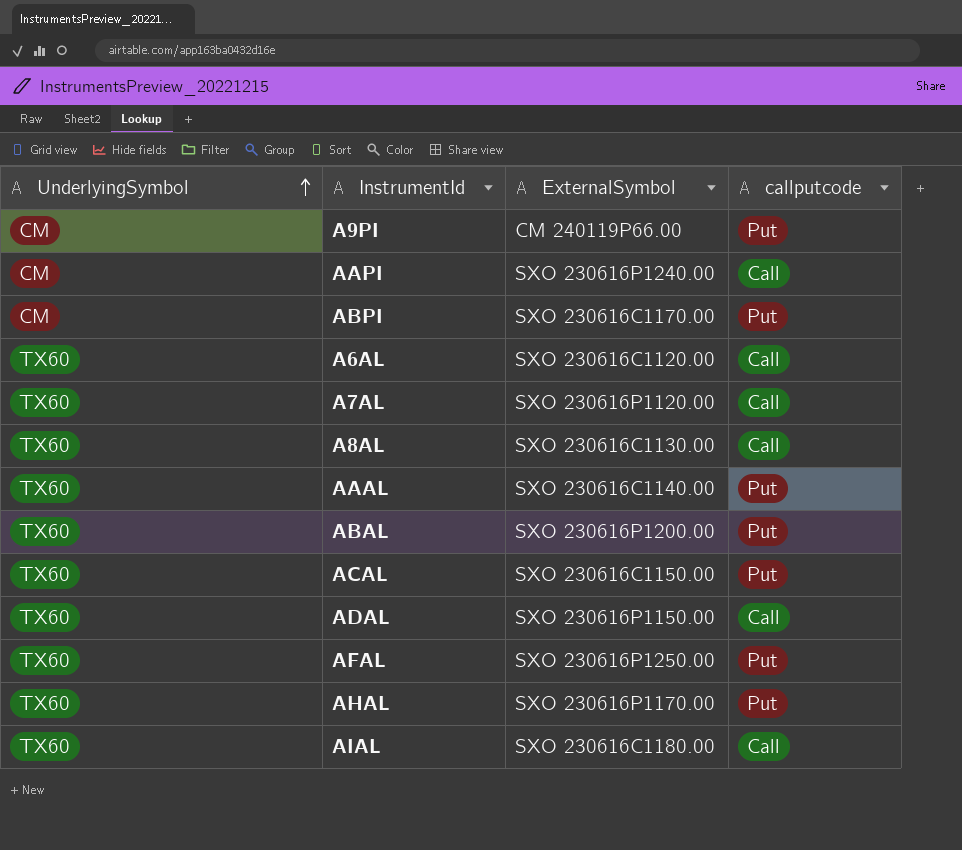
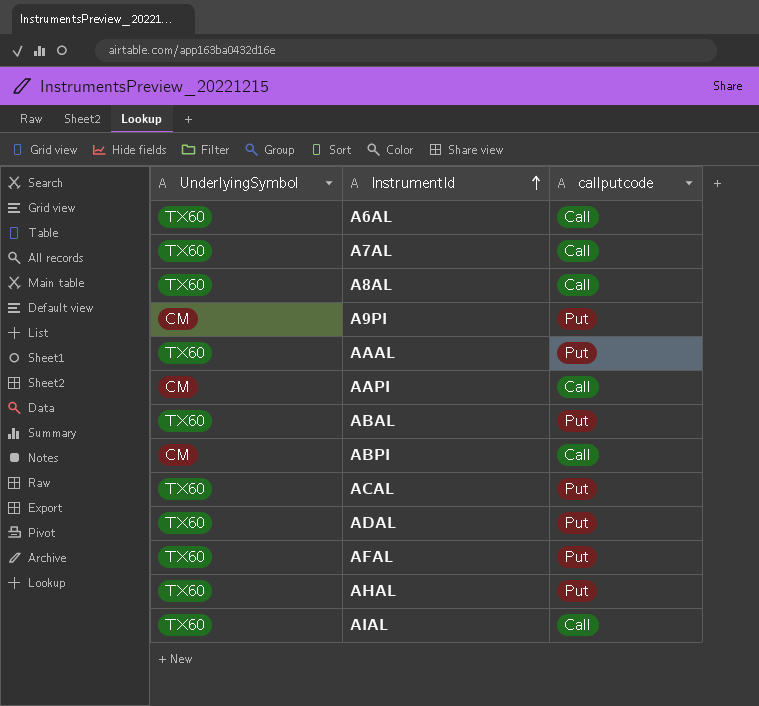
row order: UnderlyingSymbol ascending -> InstrumentId ascending
column ExternalSymbol | position: 3 -> none
ABPI | callputcode: Put -> Call
ADAL | callputcode: Call -> Put

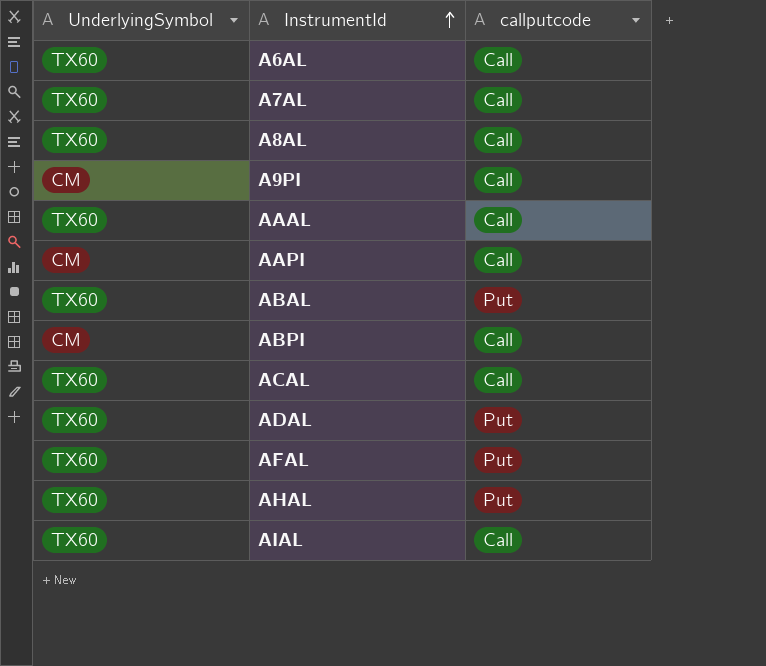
A9PI | callputcode: Put -> Call
AAAL | callputcode: Put -> Call
ACAL | callputcode: Put -> Call

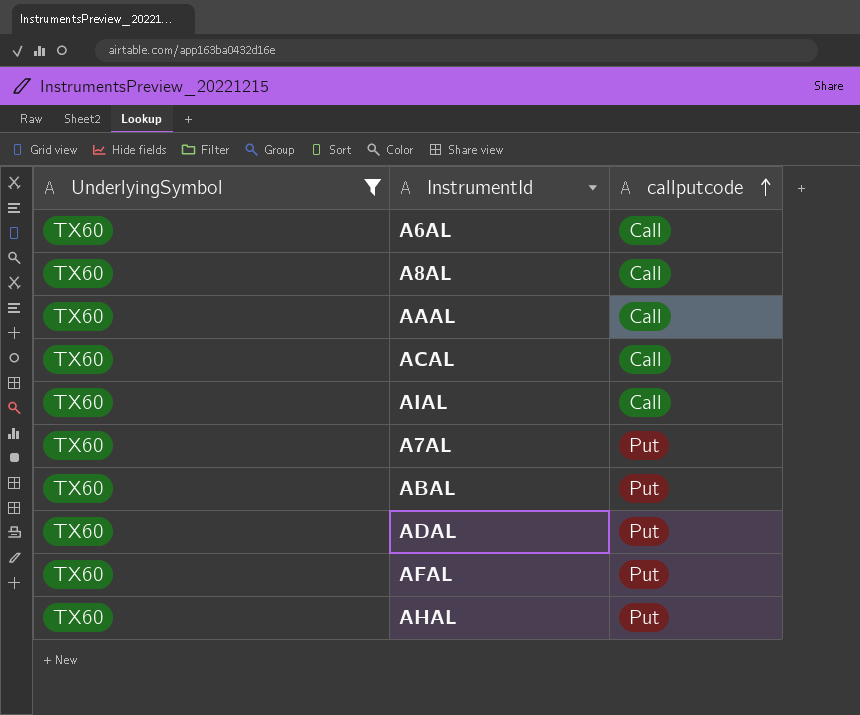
filter: none -> UnderlyingSymbol = TX60
row order: InstrumentId ascending -> callputcode ascending
A7AL | callputcode: Call -> Put

